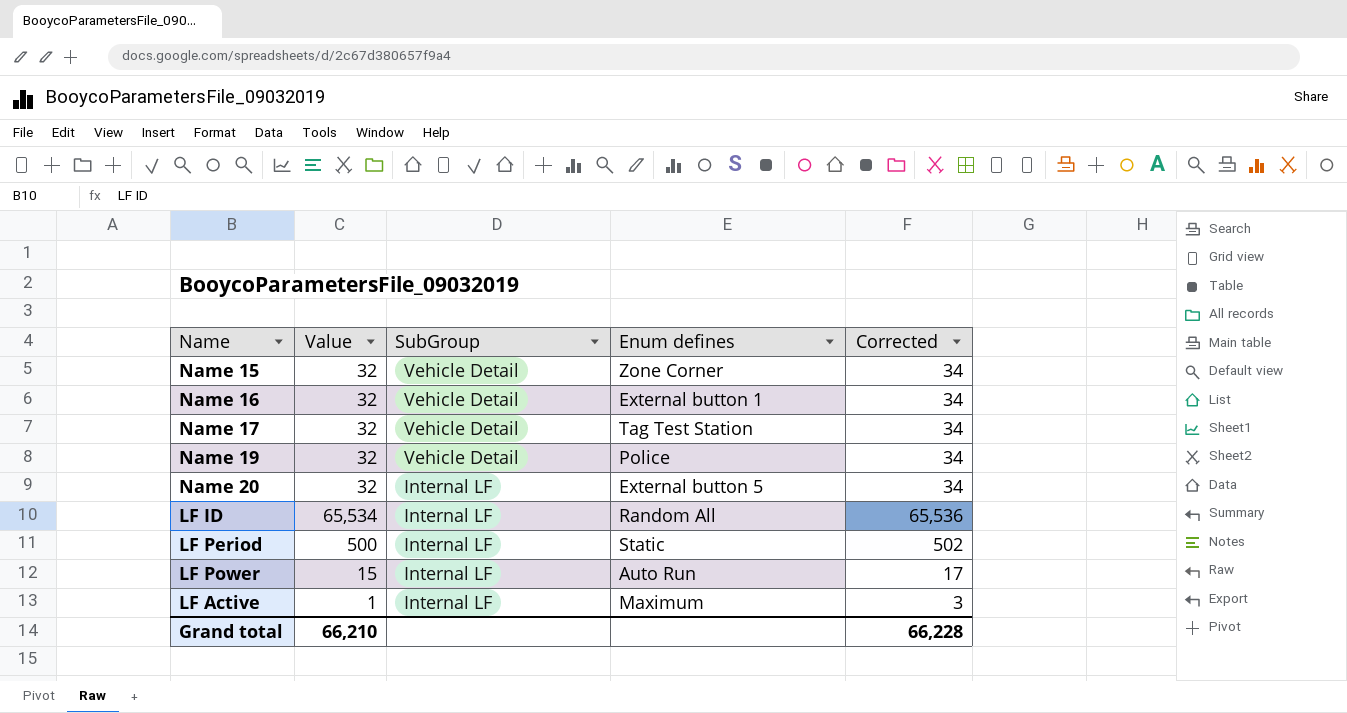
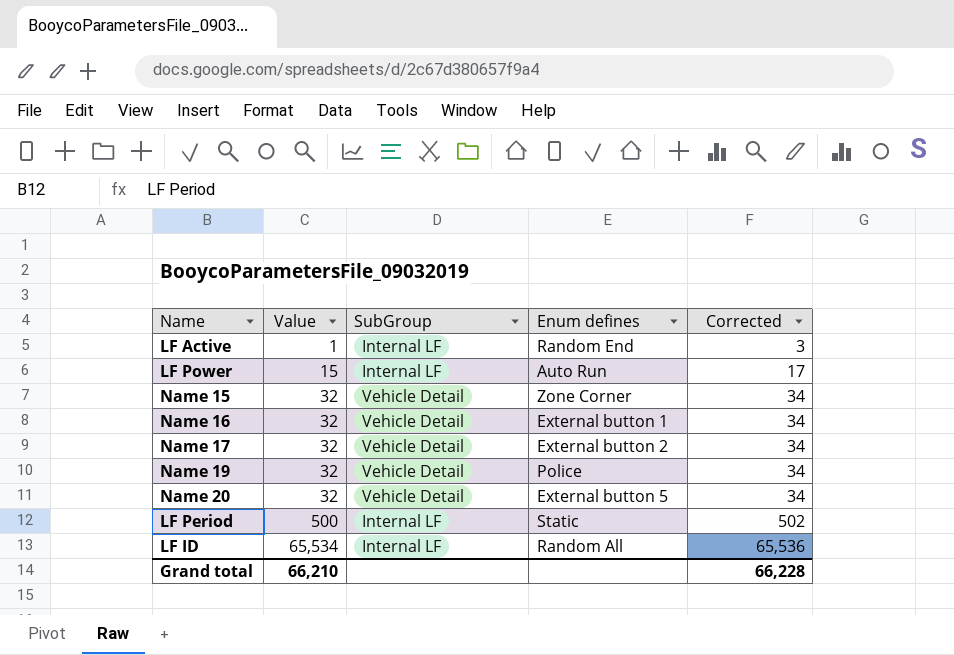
row order: SubGroup descending -> Value ascending
LF Active | Enum defines: Maximum -> Random End
Name 17 | Enum defines: Tag Test Station -> External button 2
Name 20 | SubGroup: Internal LF -> Vehicle Detail

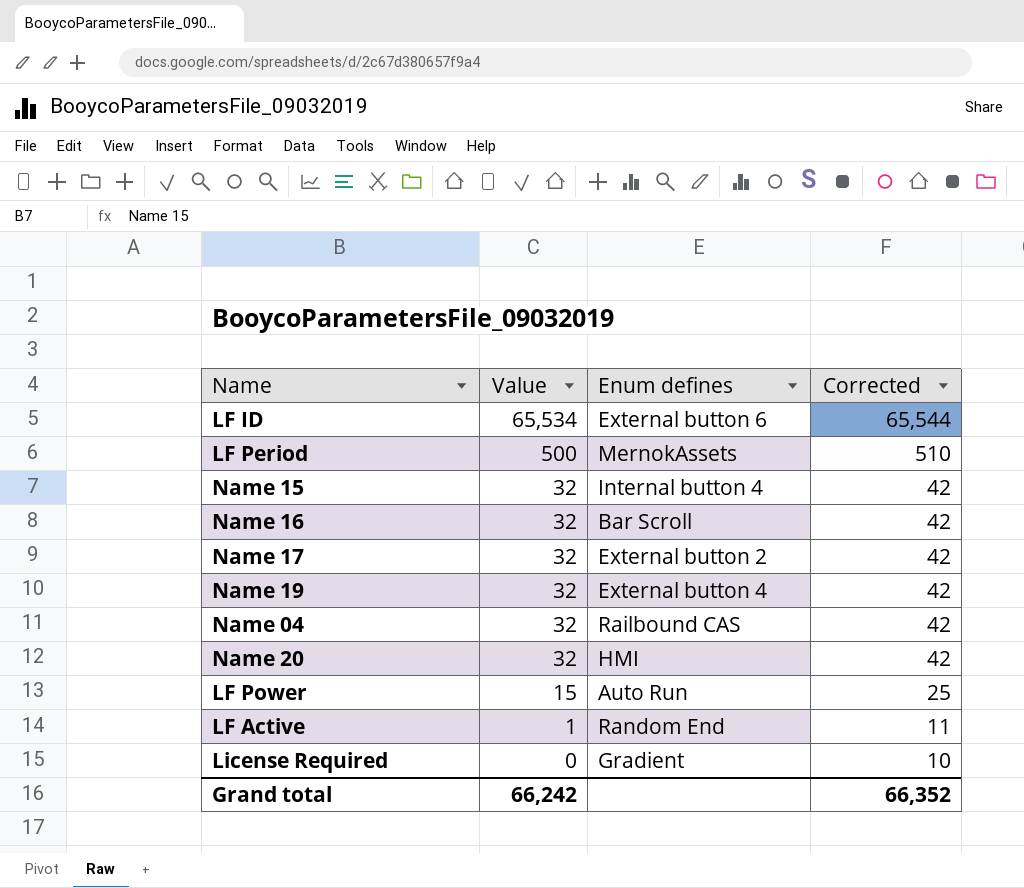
row order: Value ascending -> Value descending
column SubGroup | position: 3 -> none
column Corrected | formula: [Value] + 2 -> [Value] + 10
LF ID | Enum defines: Random All -> External button 6
LF Period | Enum defines: Static -> MernokAssets
Name 15 | Enum defines: Zone Corner -> Internal button 4
Name 16 | Enum defines: External button 1 -> Bar Scroll
Name 19 | Enum defines: Police -> External button 4
row Name 04: none -> 32 | Railbound CAS | 42
Name 20 | Enum defines: External button 5 -> HMI
row License Required: none -> 0 | Gradient | 10
Grand total | Value: 66,210 -> 66,242
Grand total | Corrected: 66,228 -> 66,352

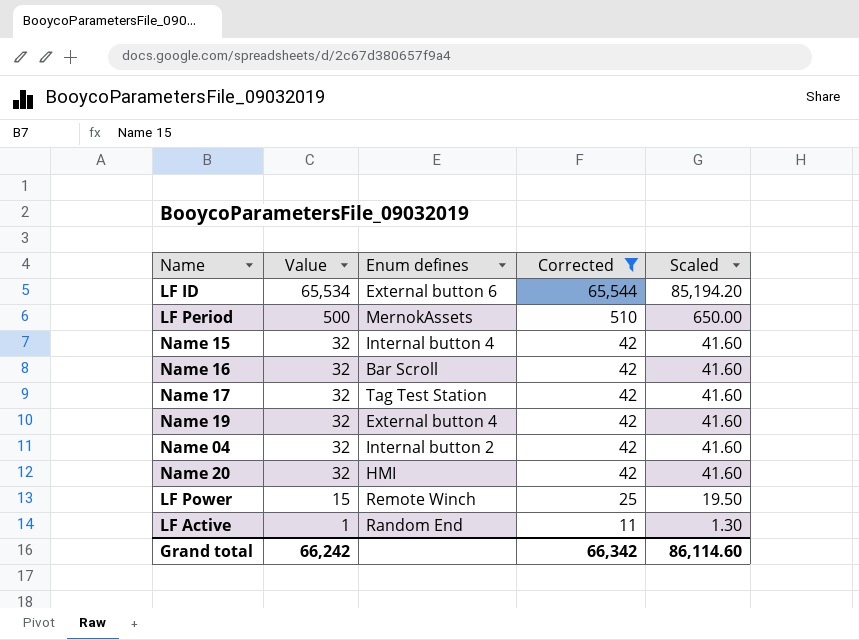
filter: none -> Corrected != 10
column Scaled | formula: none -> [Value] * 1.3
Name 17 | Enum defines: External button 2 -> Tag Test Station
Name 04 | Enum defines: Railbound CAS -> Internal button 2
LF Power | Enum defines: Auto Run -> Remote Winch
Grand total | Corrected: 66,352 -> 66,342

